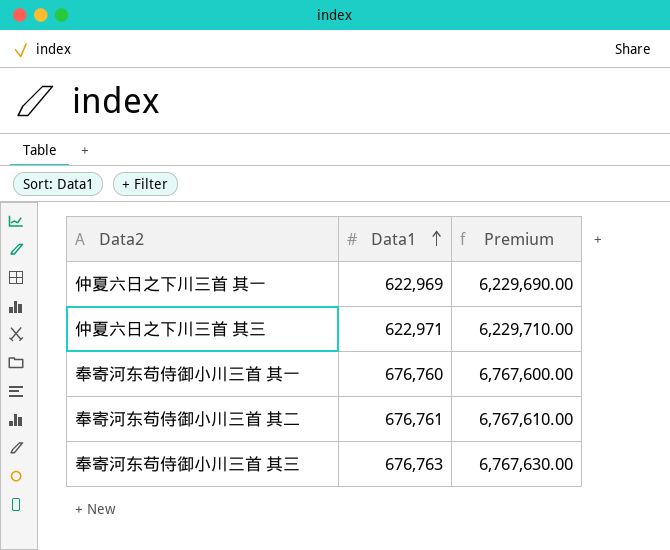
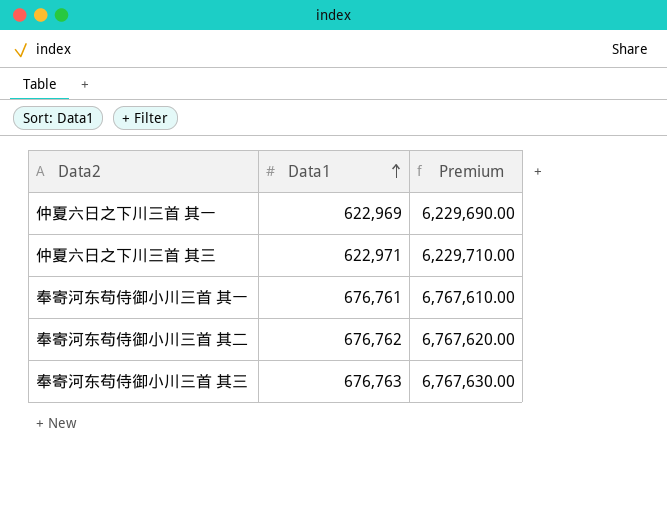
奉寄河东苟侍御小川三首 其一 | Data1: 676,760 -> 676,761
奉寄河东苟侍御小川三首 其一 | Premium: 6,767,600.00 -> 6,767,610.00
奉寄河东苟侍御小川三首 其二 | Data1: 676,761 -> 676,762
奉寄河东苟侍御小川三首 其二 | Premium: 6,767,610.00 -> 6,767,620.00

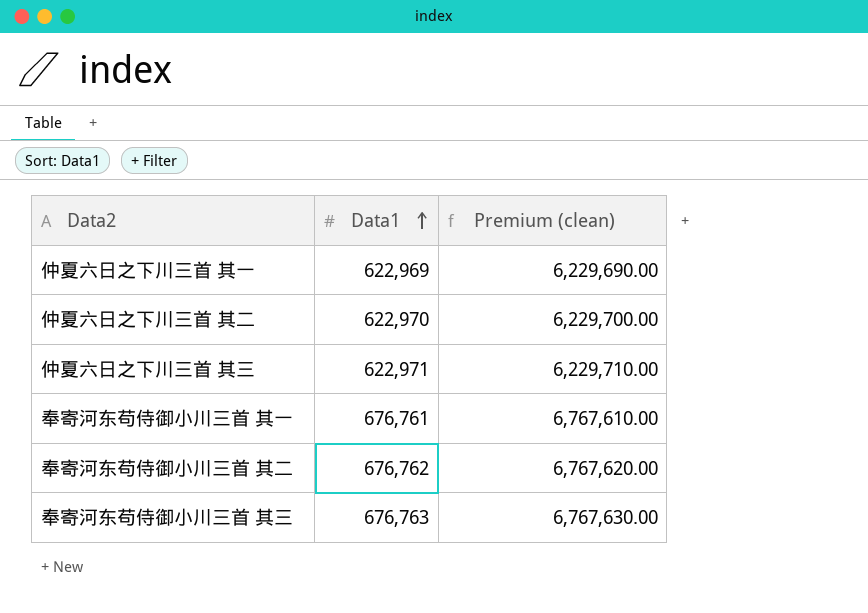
column name: Premium -> Premium (clean)
row 仲夏六日之下川三首 其二: none -> 622,970 | 6,229,700.00

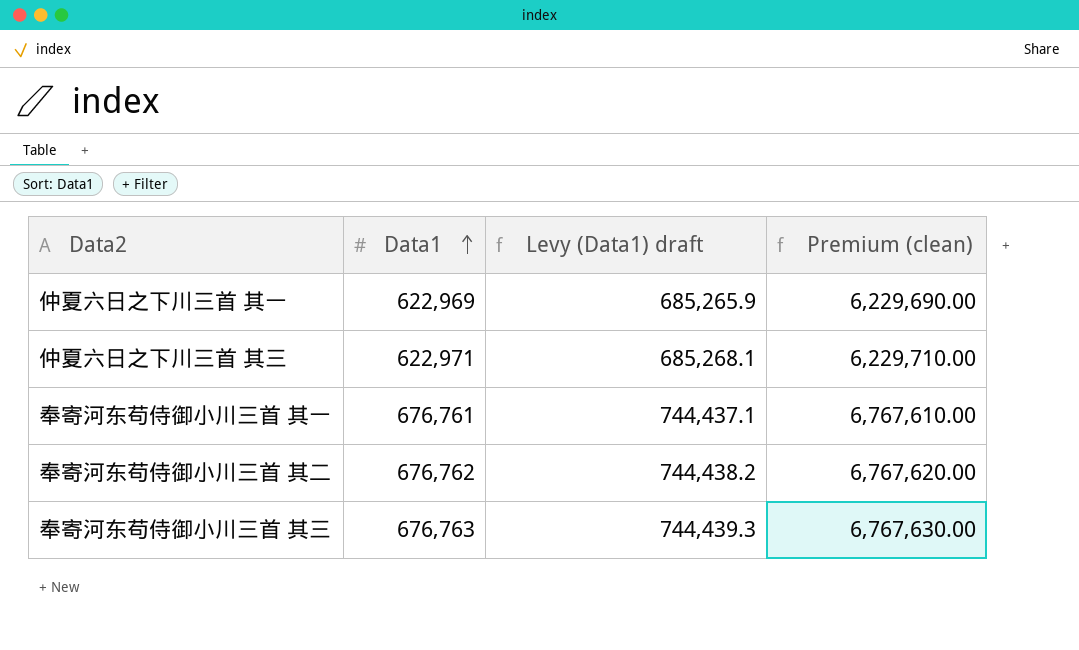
column Levy (Data1) draft | formula: none -> [Data1] * 1.1
row 仲夏六日之下川三首 其二: 622,970 | 6,229,700.00 -> none

